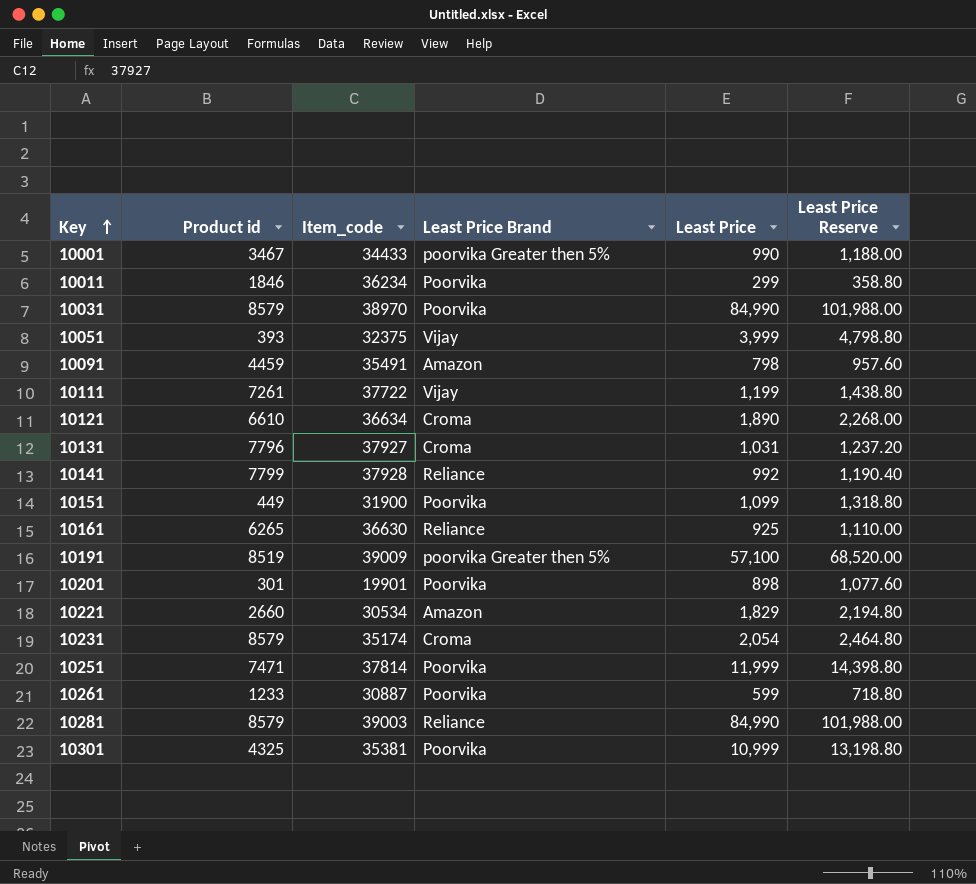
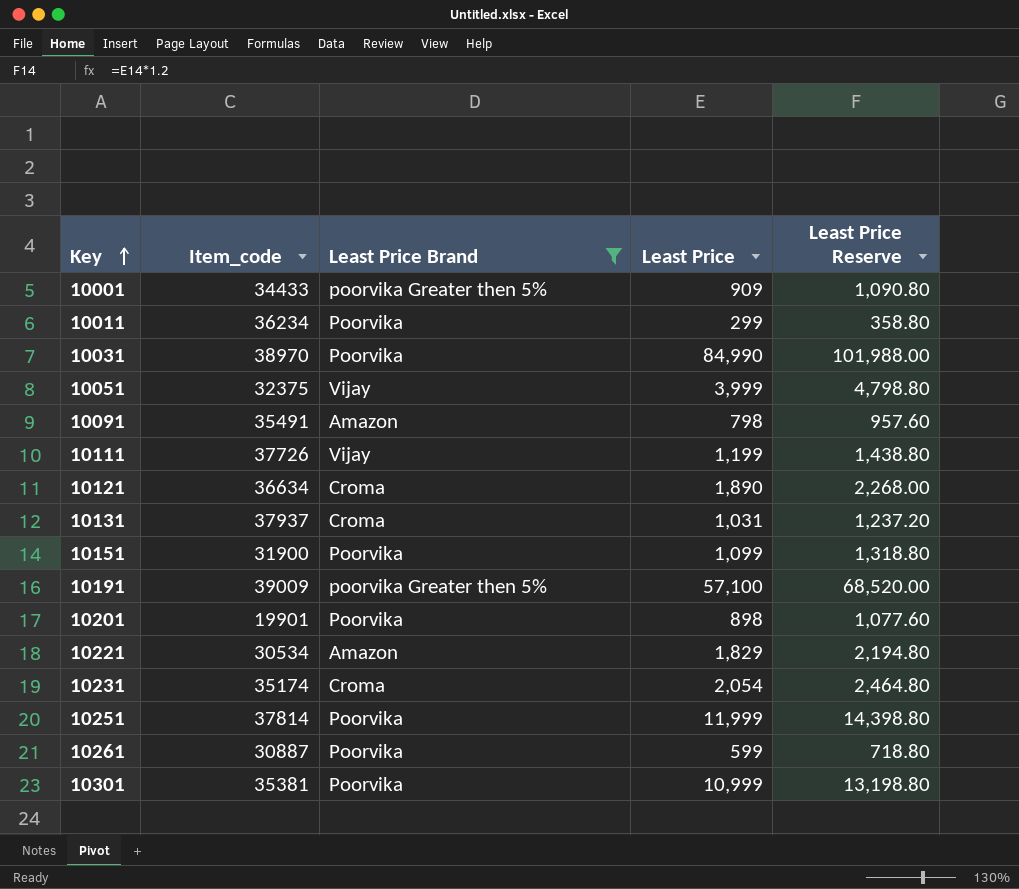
filter: none -> Least Price Brand != Reliance
column Product id | position: 2 -> none
10001 | Least Price: 990 -> 909
10001 | Least Price Reserve: 1,188.00 -> 1,090.80
10111 | Item_code: 37722 -> 37726
10131 | Item_code: 37927 -> 37937

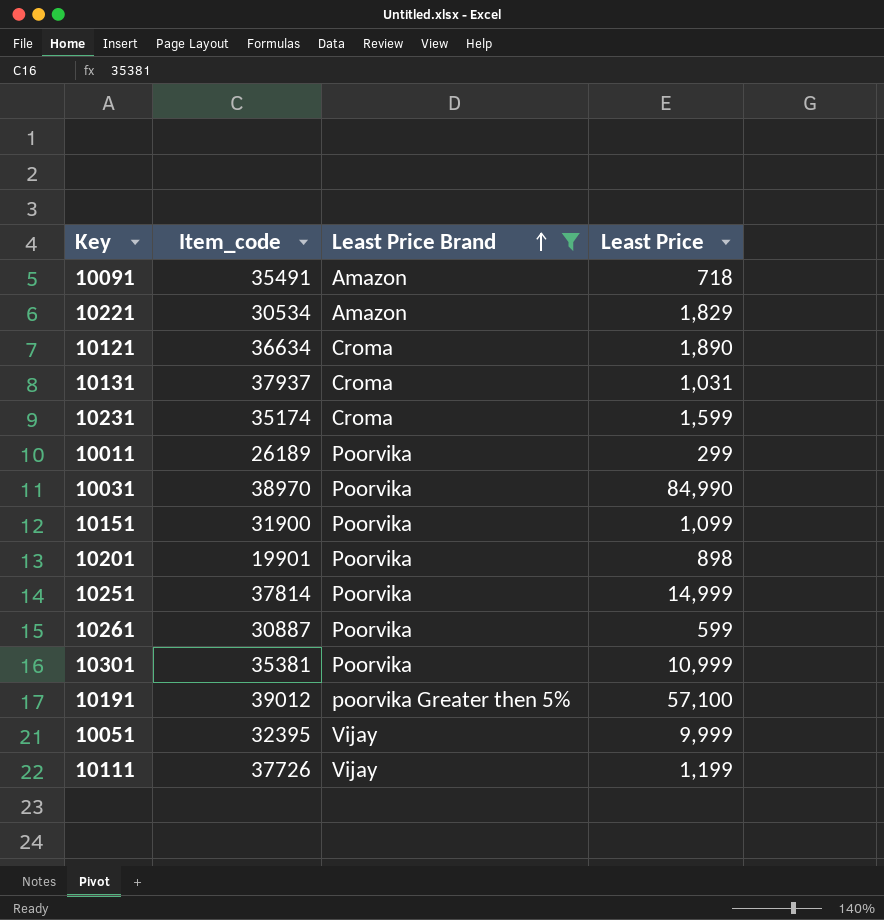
row order: Key ascending -> Least Price Brand ascending
column Least Price Reserve | formula: [Least Price] * 1.2 -> none
row 10001: 34433 | poorvika Greater then 5% | 909 | 1,090.80 -> none
10091 | Least Price: 798 -> 718
10231 | Least Price: 2,054 -> 1,599
10011 | Item_code: 36234 -> 26189
10251 | Least Price: 11,999 -> 14,999
10191 | Item_code: 39009 -> 39012
10051 | Item_code: 32375 -> 32395
10051 | Least Price: 3,999 -> 9,999

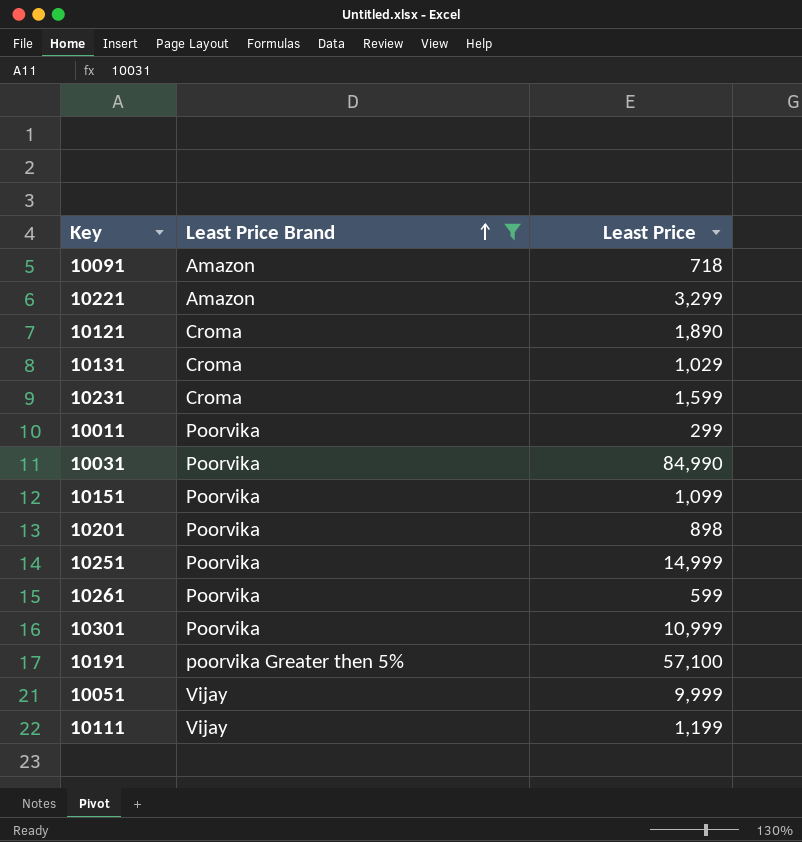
column Item_code | position: 2 -> none
10221 | Least Price: 1,829 -> 3,299
10131 | Least Price: 1,031 -> 1,029

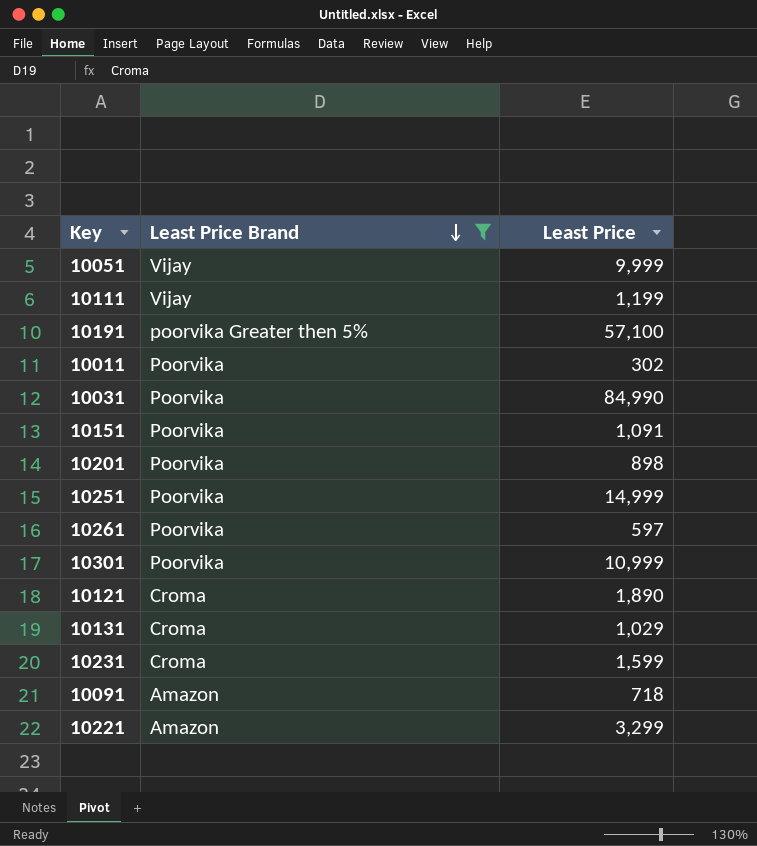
row order: Least Price Brand ascending -> Least Price Brand descending
10011 | Least Price: 299 -> 302
10151 | Least Price: 1,099 -> 1,091
10261 | Least Price: 599 -> 597

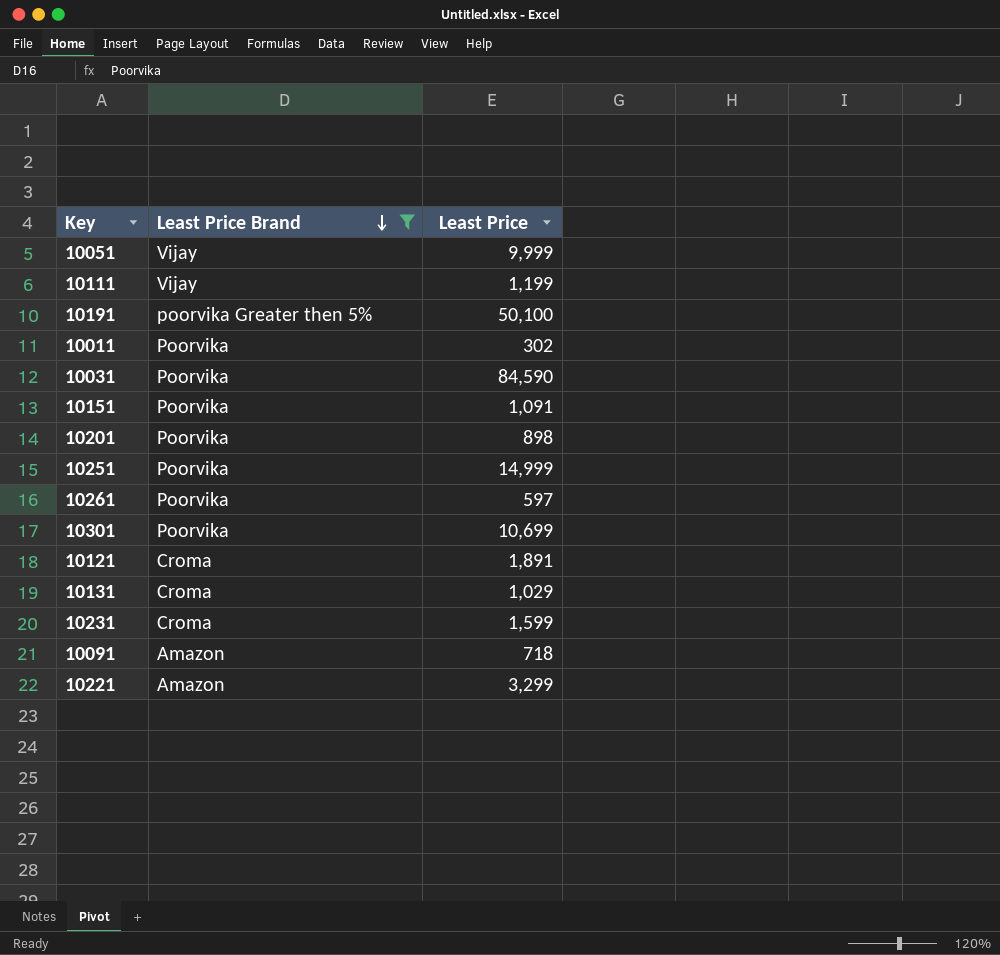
10191 | Least Price: 57,100 -> 50,100
10031 | Least Price: 84,990 -> 84,590
10301 | Least Price: 10,999 -> 10,699
10121 | Least Price: 1,890 -> 1,891

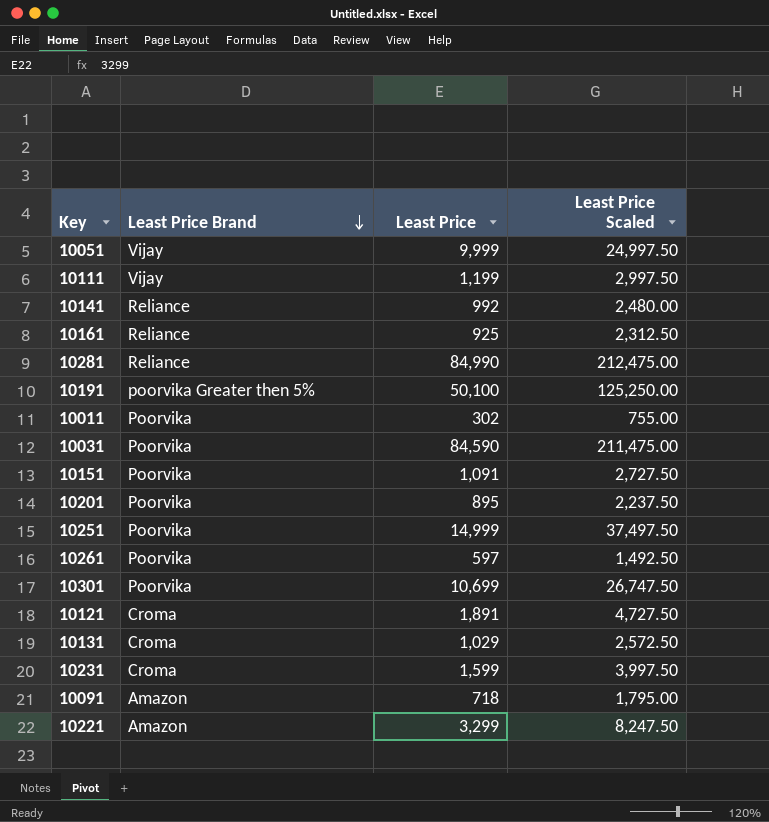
filter: Least Price Brand != Reliance -> none
column Least Price Scaled | formula: none -> [Least Price] * 2.5
10201 | Least Price: 898 -> 895

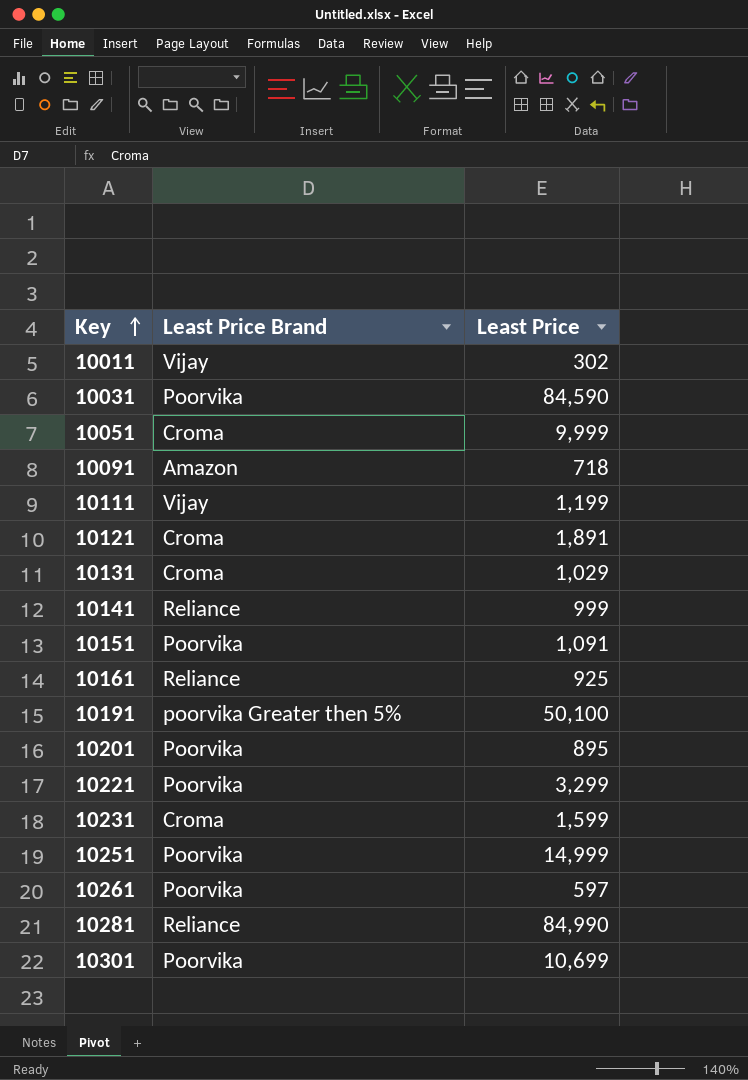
row order: Least Price Brand descending -> Key ascending
column Least Price Scaled | formula: [Least Price] * 2.5 -> none
10011 | Least Price Brand: Poorvika -> Vijay
10051 | Least Price Brand: Vijay -> Croma
10141 | Least Price: 992 -> 999
10221 | Least Price Brand: Amazon -> Poorvika

